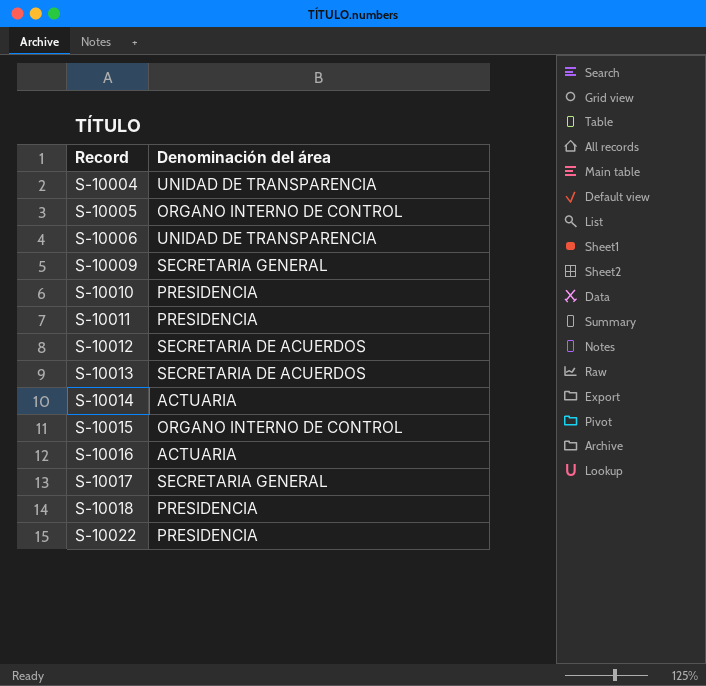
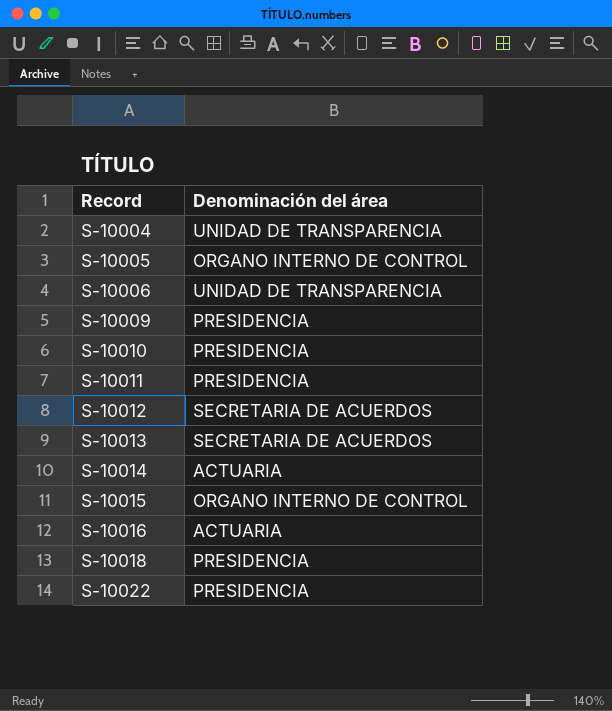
row S-10017: SECRETARIA GENERAL -> none
S-10009 | Denominación del área: SECRETARIA GENERAL -> PRESIDENCIA

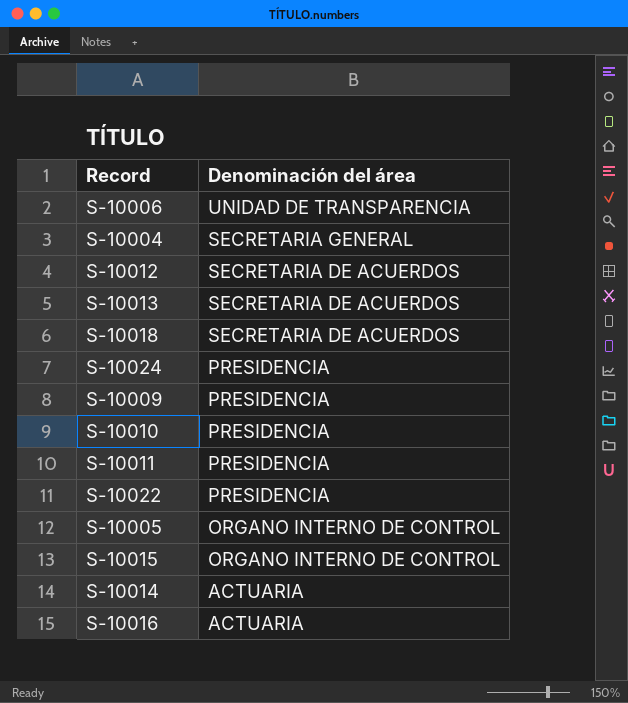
row order: Record ascending -> Denominación del área descending
S-10004 | Denominación del área: UNIDAD DE TRANSPARENCIA -> SECRETARIA GENERAL
S-10018 | Denominación del área: PRESIDENCIA -> SECRETARIA DE ACUERDOS
row S-10024: none -> PRESIDENCIA

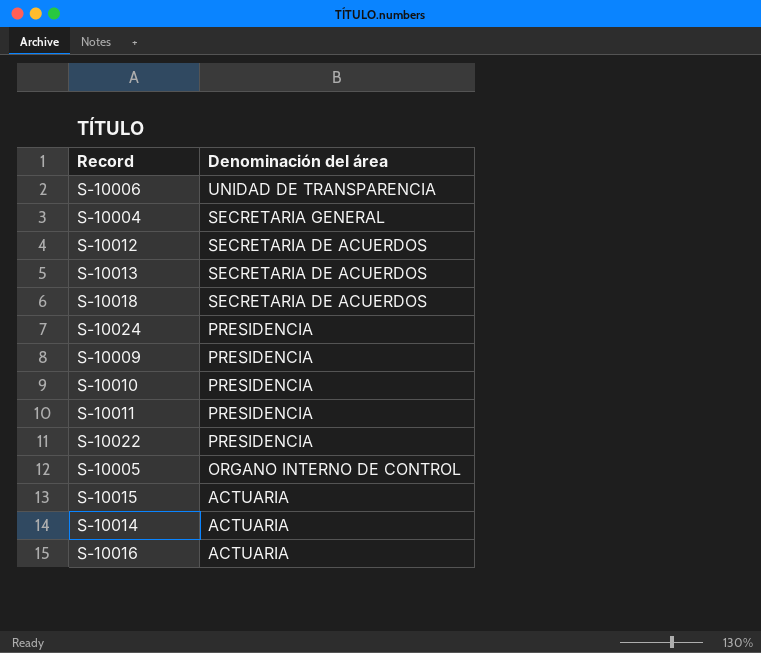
S-10015 | Denominación del área: ORGANO INTERNO DE CONTROL -> ACTUARIA

